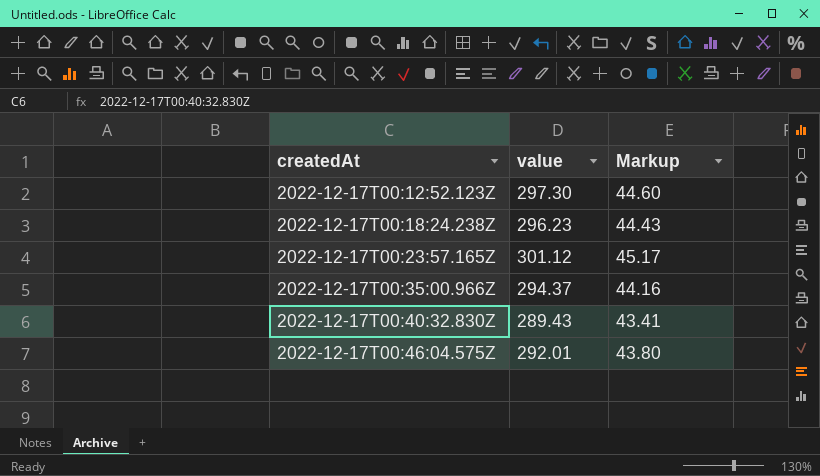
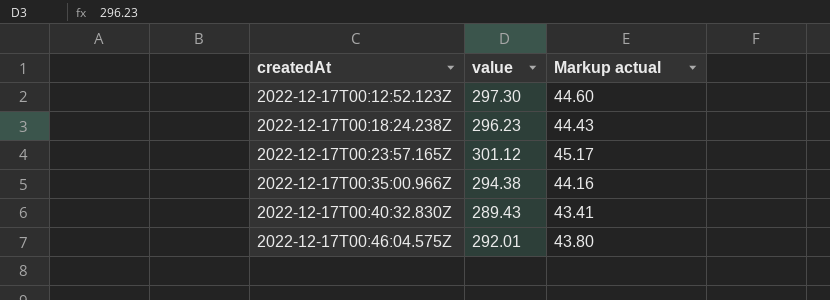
column name: Markup -> Markup actual
2022-12-17T00:35:00.966Z | value: 294.37 -> 294.38

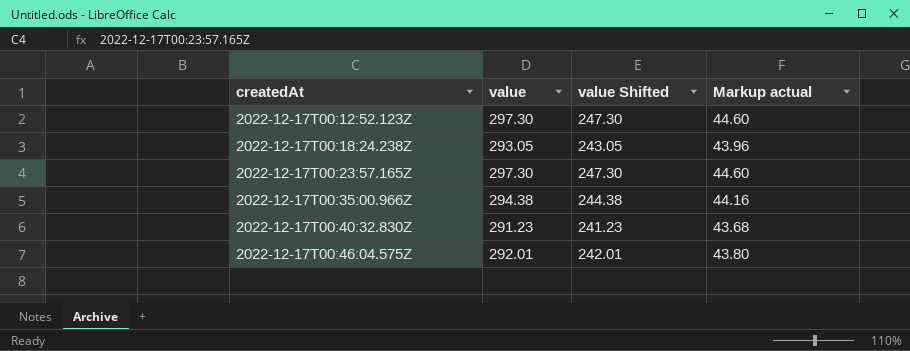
column value Shifted | formula: none -> [value] - 50
2022-12-17T00:18:24.238Z | value: 296.23 -> 293.05
2022-12-17T00:18:24.238Z | Markup actual: 44.43 -> 43.96
2022-12-17T00:23:57.165Z | value: 301.12 -> 297.30
2022-12-17T00:23:57.165Z | Markup actual: 45.17 -> 44.60
2022-12-17T00:40:32.830Z | value: 289.43 -> 291.23
2022-12-17T00:40:32.830Z | Markup actual: 43.41 -> 43.68

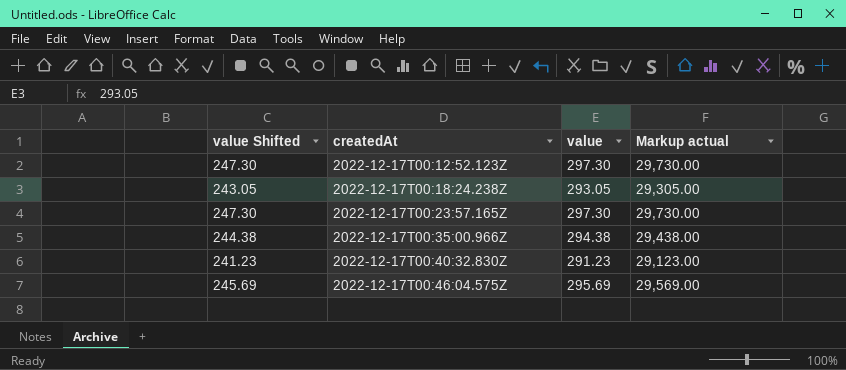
column value Shifted | position: 3 -> 1
column Markup actual | formula: [value] * 0.15 -> [value] * 100
2022-12-17T00:46:04.575Z | value Shifted: 242.01 -> 245.69
2022-12-17T00:46:04.575Z | value: 292.01 -> 295.69

